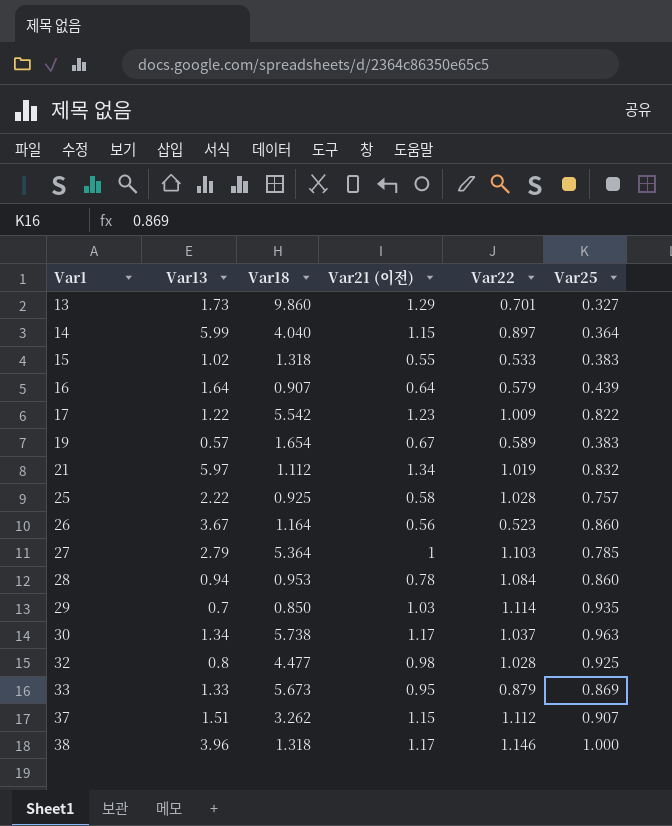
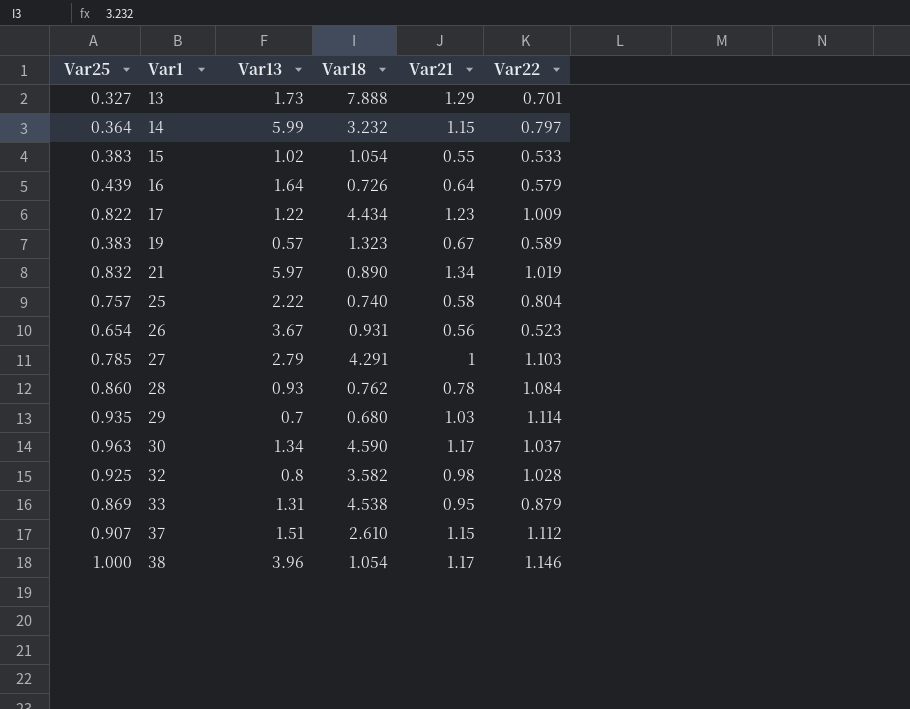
column Var25 | position: 6 -> 1
column name: Var21 (이전) -> Var21
13 | Var18: 9.860 -> 7.888
14 | Var18: 4.040 -> 3.232
14 | Var22: 0.897 -> 0.797
15 | Var18: 1.318 -> 1.054
16 | Var18: 0.907 -> 0.726
17 | Var18: 5.542 -> 4.434
19 | Var18: 1.654 -> 1.323
21 | Var18: 1.112 -> 0.890
25 | Var18: 0.925 -> 0.740
25 | Var22: 1.028 -> 0.804
26 | Var25: 0.860 -> 0.654
26 | Var18: 1.164 -> 0.931
27 | Var18: 5.364 -> 4.291
28 | Var13: 0.94 -> 0.93
28 | Var18: 0.953 -> 0.762
29 | Var18: 0.850 -> 0.680
30 | Var18: 5.738 -> 4.590
32 | Var18: 4.477 -> 3.582
33 | Var13: 1.33 -> 1.31
33 | Var18: 5.673 -> 4.538
37 | Var18: 3.262 -> 2.610
38 | Var18: 1.318 -> 1.054

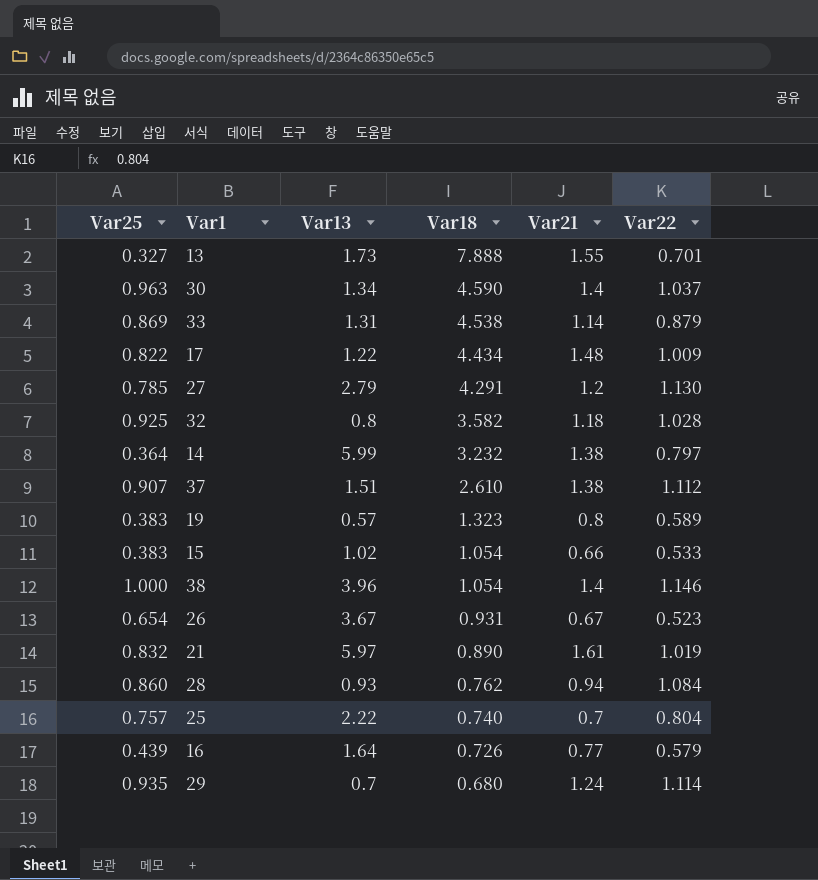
row order: Var1 ascending -> Var18 descending
13 | Var21: 1.29 -> 1.55
30 | Var21: 1.17 -> 1.4
33 | Var21: 0.95 -> 1.14
17 | Var21: 1.23 -> 1.48
27 | Var21: 1 -> 1.2
27 | Var22: 1.103 -> 1.130
32 | Var21: 0.98 -> 1.18
14 | Var21: 1.15 -> 1.38
37 | Var21: 1.15 -> 1.38
19 | Var21: 0.67 -> 0.8
15 | Var21: 0.55 -> 0.66
38 | Var21: 1.17 -> 1.4
26 | Var21: 0.56 -> 0.67
21 | Var21: 1.34 -> 1.61
28 | Var21: 0.78 -> 0.94
25 | Var21: 0.58 -> 0.7
16 | Var21: 0.64 -> 0.77
29 | Var21: 1.03 -> 1.24

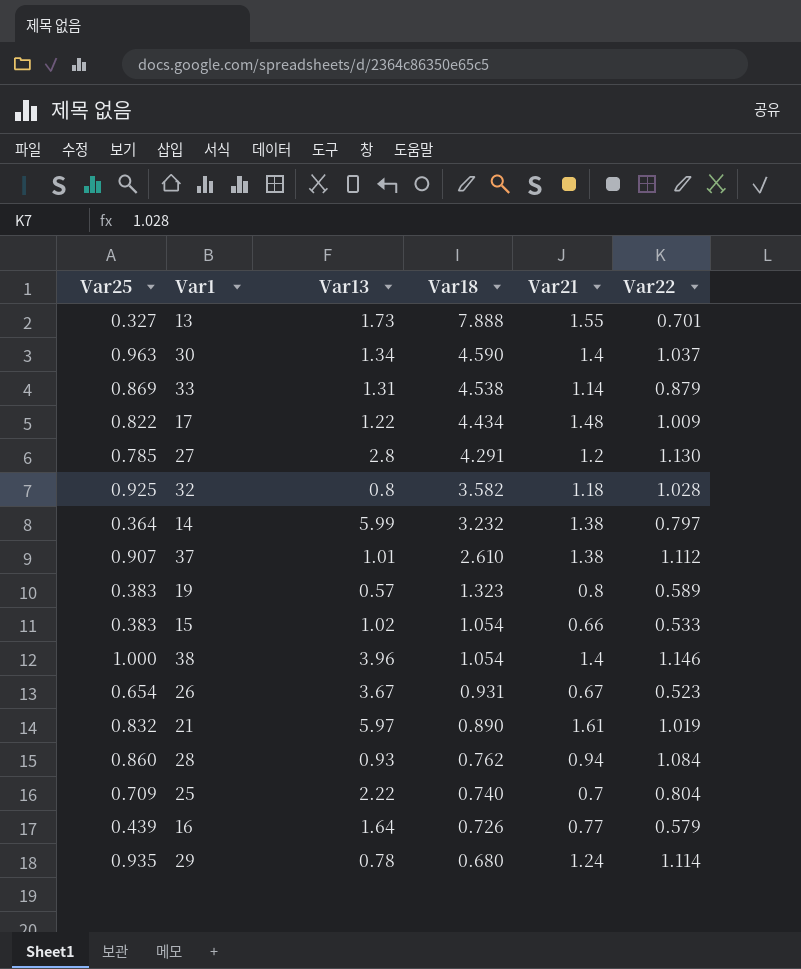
27 | Var13: 2.79 -> 2.8
37 | Var13: 1.51 -> 1.01
25 | Var25: 0.757 -> 0.709
29 | Var13: 0.7 -> 0.78

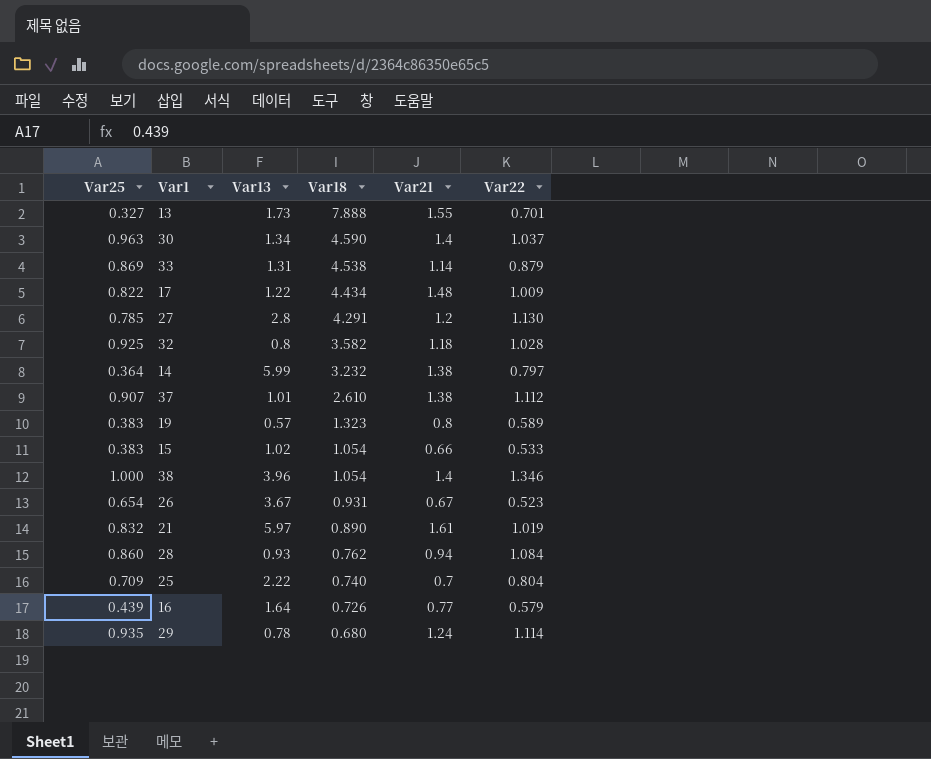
38 | Var22: 1.146 -> 1.346

